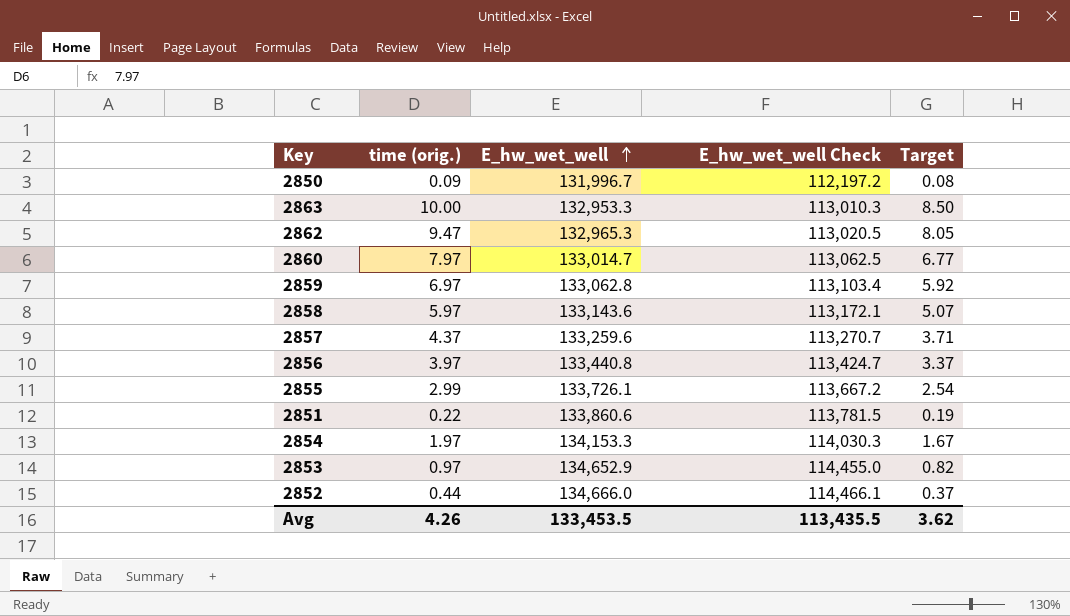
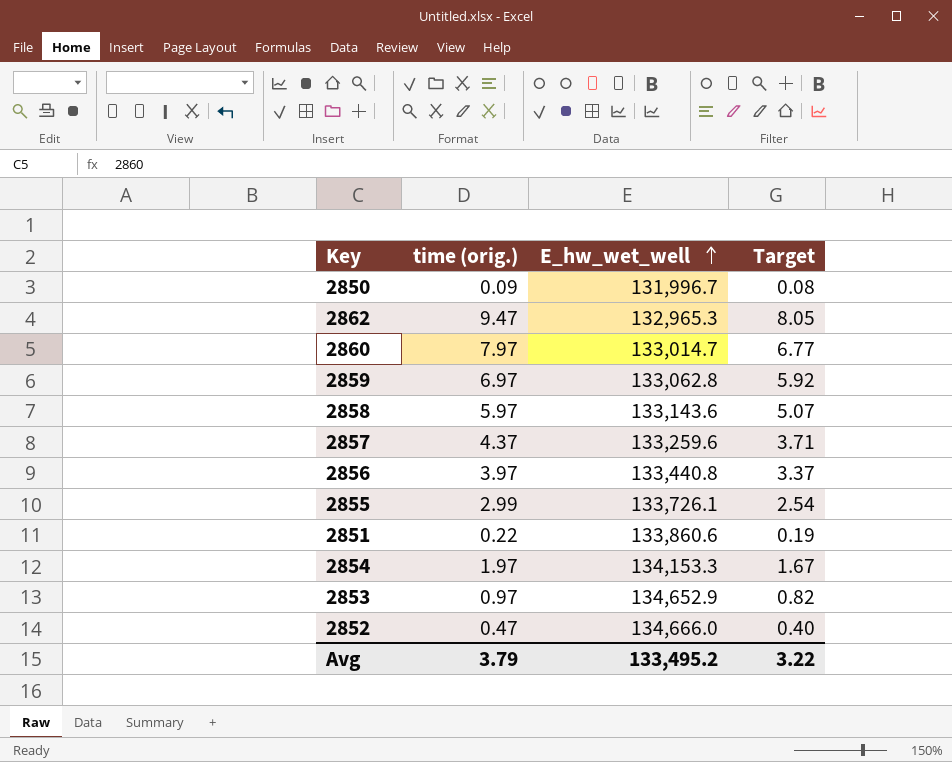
column E_hw_wet_well Check | formula: [E_hw_wet_well] * 0.85 -> none
row 2863: 10.00 | 132,953.3 | 113,010.3 | 8.50 -> none
2852 | time (orig.): 0.44 -> 0.47
2852 | Target: 0.37 -> 0.40
Avg | time (orig.): 4.26 -> 3.79
Avg | E_hw_wet_well: 133,453.5 -> 133,495.2
Avg | Target: 3.62 -> 3.22

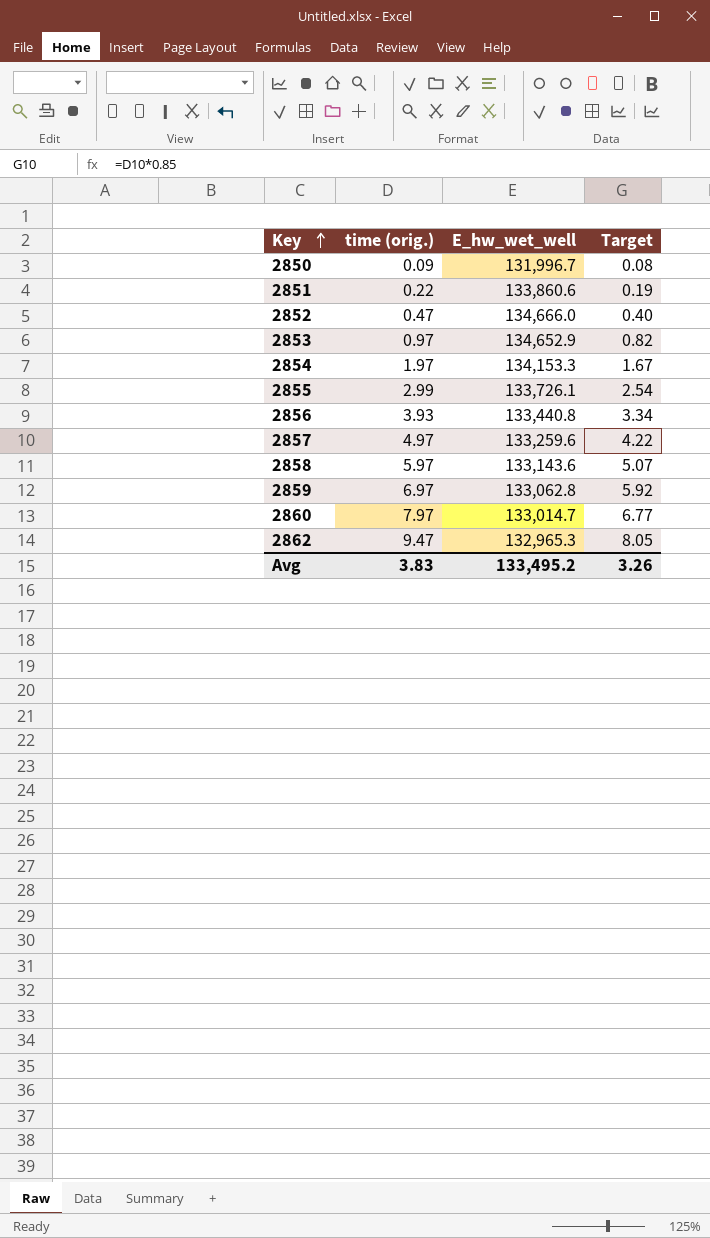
row order: E_hw_wet_well ascending -> Key ascending
2856 | time (orig.): 3.97 -> 3.93
2856 | Target: 3.37 -> 3.34
2857 | time (orig.): 4.37 -> 4.97
2857 | Target: 3.71 -> 4.22
Avg | time (orig.): 3.79 -> 3.83
Avg | Target: 3.22 -> 3.26

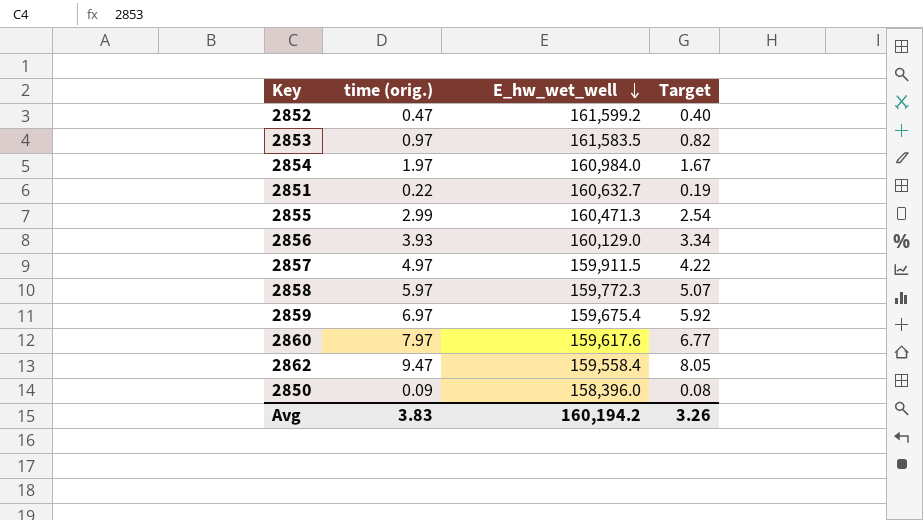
row order: Key ascending -> E_hw_wet_well descending
2852 | E_hw_wet_well: 134,666.0 -> 161,599.2
2853 | E_hw_wet_well: 134,652.9 -> 161,583.5
2854 | E_hw_wet_well: 134,153.3 -> 160,984.0
2851 | E_hw_wet_well: 133,860.6 -> 160,632.7
2855 | E_hw_wet_well: 133,726.1 -> 160,471.3
2856 | E_hw_wet_well: 133,440.8 -> 160,129.0
2857 | E_hw_wet_well: 133,259.6 -> 159,911.5
2858 | E_hw_wet_well: 133,143.6 -> 159,772.3
2859 | E_hw_wet_well: 133,062.8 -> 159,675.4
2860 | E_hw_wet_well: 133,014.7 -> 159,617.6
2862 | E_hw_wet_well: 132,965.3 -> 159,558.4
2850 | E_hw_wet_well: 131,996.7 -> 158,396.0
Avg | E_hw_wet_well: 133,495.2 -> 160,194.2

